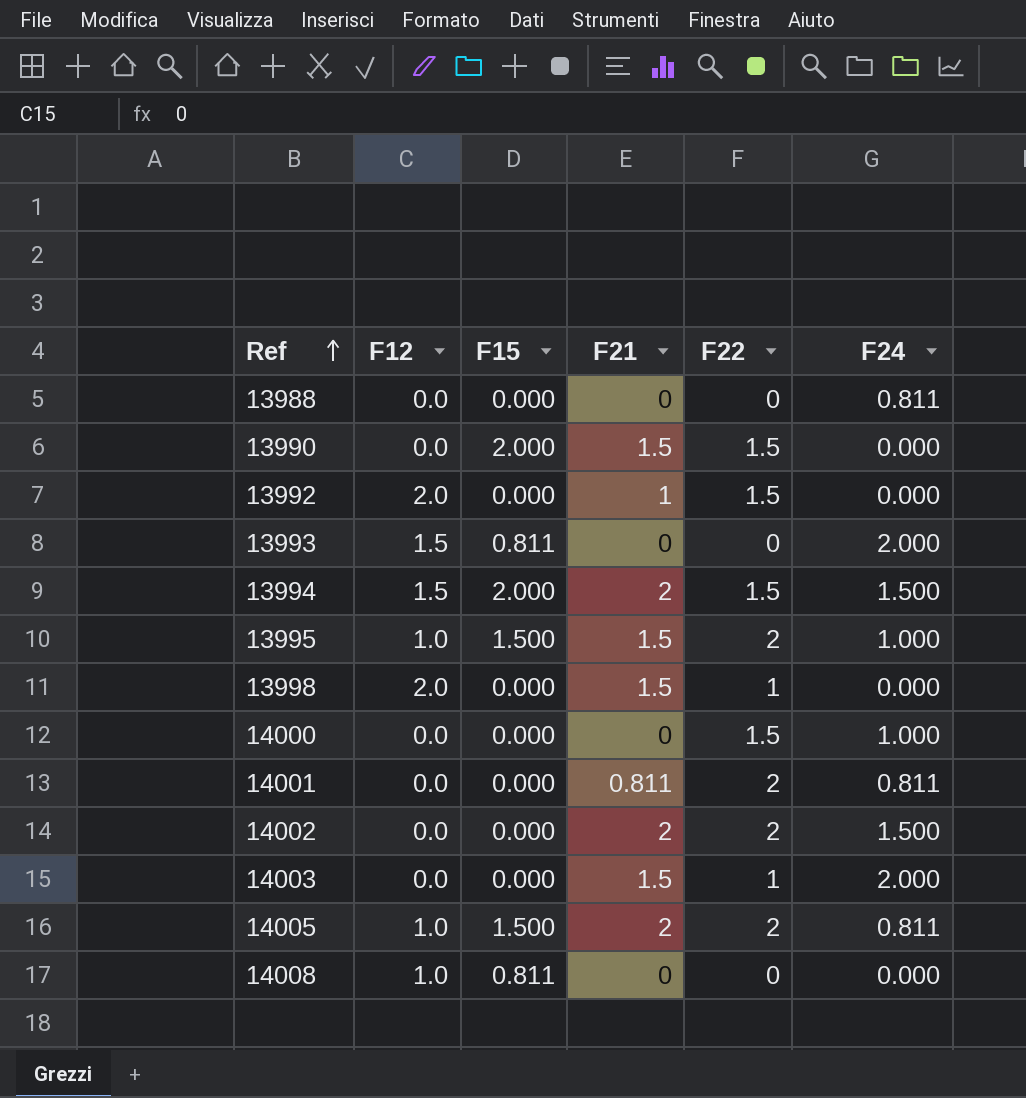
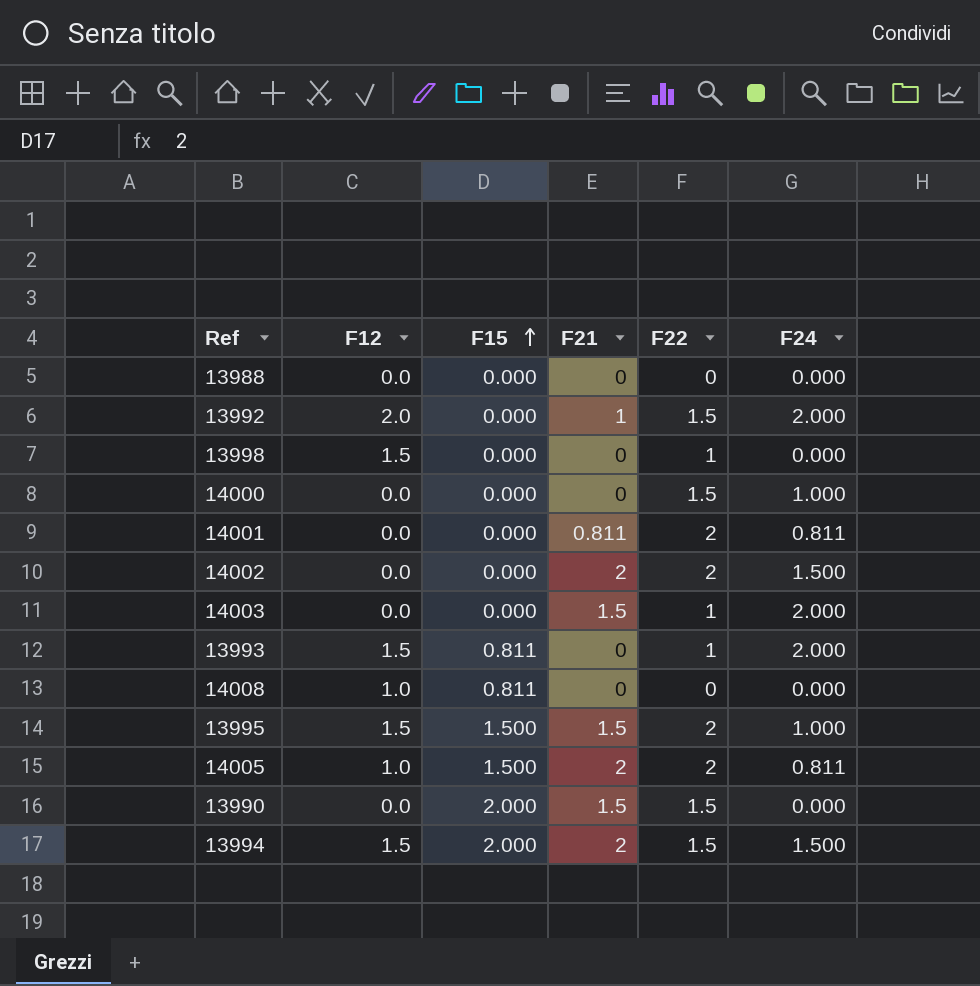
row order: Ref ascending -> F15 ascending
13988 | F24: 0.811 -> 0.000
13992 | F24: 0.000 -> 2.000
13998 | F12: 2.0 -> 1.5
13998 | F21: 1.5 -> 0
13993 | F22: 0 -> 1
13995 | F12: 1.0 -> 1.5

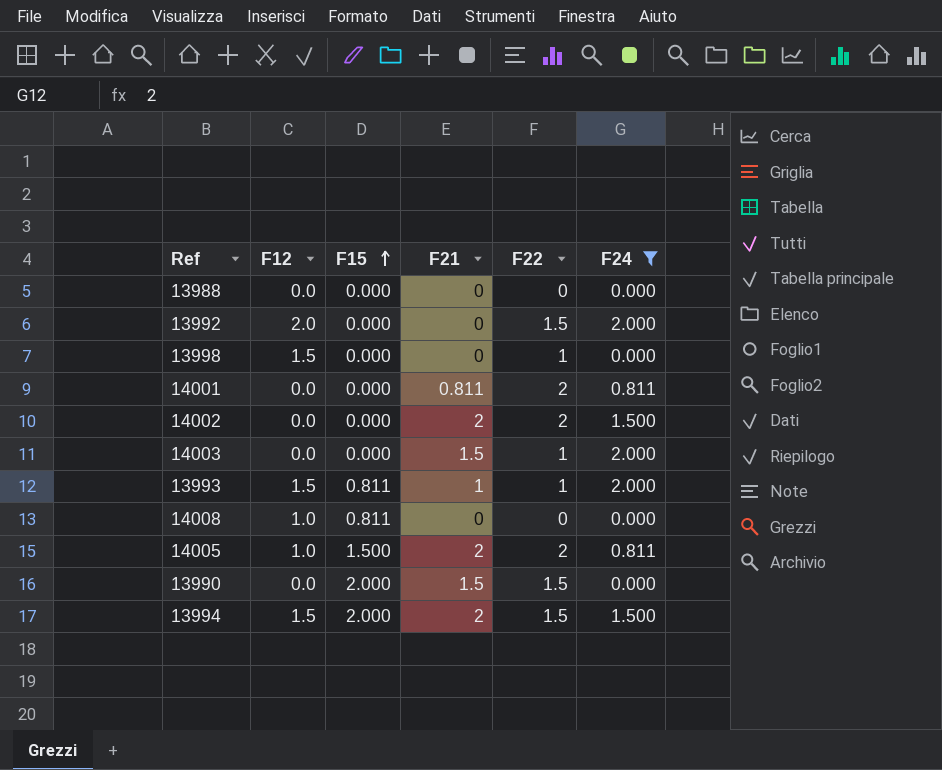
filter: none -> F24 != 1.000
13992 | F21: 1 -> 0
13993 | F21: 0 -> 1

